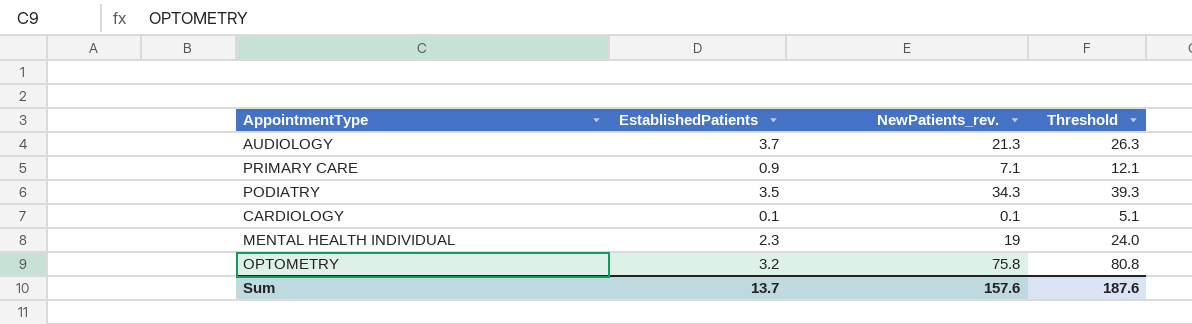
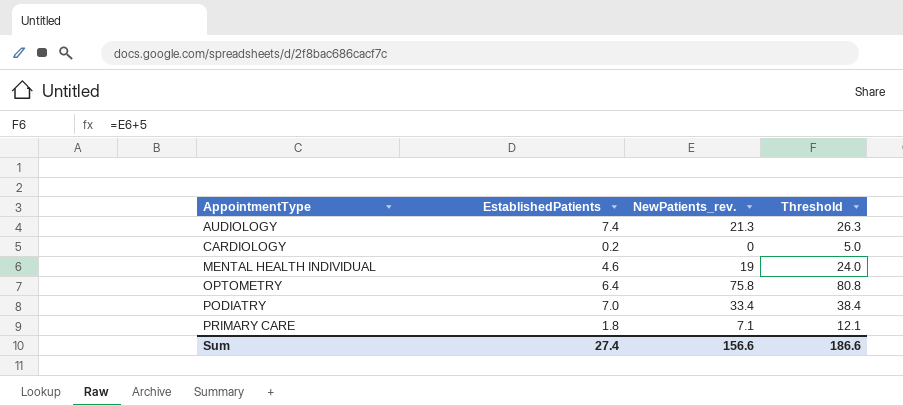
row order: none -> AppointmentType ascending
AUDIOLOGY | EstablishedPatients: 3.7 -> 7.4
CARDIOLOGY | EstablishedPatients: 0.1 -> 0.2
CARDIOLOGY | NewPatients_rev.: 0.1 -> 0
CARDIOLOGY | Threshold: 5.1 -> 5.0
MENTAL HEALTH INDIVIDUAL | EstablishedPatients: 2.3 -> 4.6
OPTOMETRY | EstablishedPatients: 3.2 -> 6.4
PODIATRY | EstablishedPatients: 3.5 -> 7.0
PODIATRY | NewPatients_rev.: 34.3 -> 33.4
PODIATRY | Threshold: 39.3 -> 38.4
PRIMARY CARE | EstablishedPatients: 0.9 -> 1.8
Sum | EstablishedPatients: 13.7 -> 27.4
Sum | NewPatients_rev.: 157.6 -> 156.6
Sum | Threshold: 187.6 -> 186.6

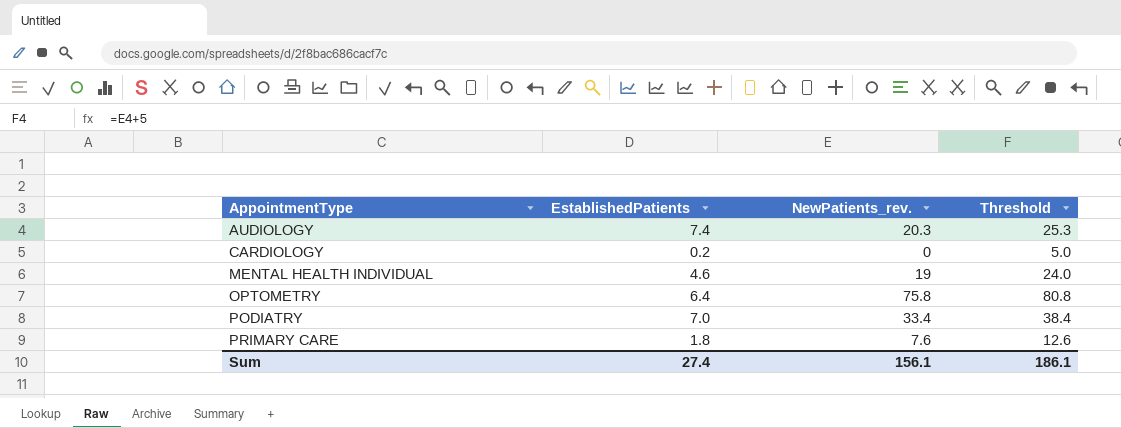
AUDIOLOGY | NewPatients_rev.: 21.3 -> 20.3
AUDIOLOGY | Threshold: 26.3 -> 25.3
PRIMARY CARE | NewPatients_rev.: 7.1 -> 7.6
PRIMARY CARE | Threshold: 12.1 -> 12.6
Sum | NewPatients_rev.: 156.6 -> 156.1
Sum | Threshold: 186.6 -> 186.1

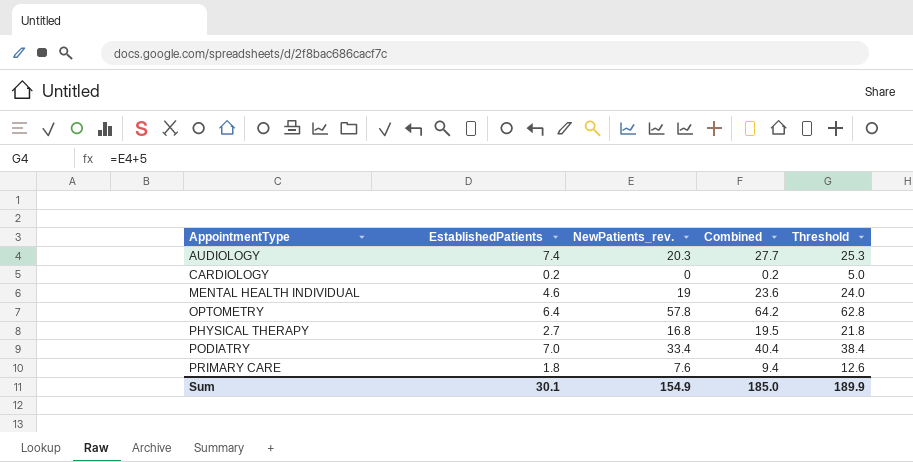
column Combined | formula: none -> [EstablishedPatients] + [NewPatients_rev.]
OPTOMETRY | NewPatients_rev.: 75.8 -> 57.8
OPTOMETRY | Threshold: 80.8 -> 62.8
row PHYSICAL THERAPY: none -> 2.7 | 16.8 | 19.5 | 21.8
Sum | EstablishedPatients: 27.4 -> 30.1
Sum | NewPatients_rev.: 156.1 -> 154.9
Sum | Threshold: 186.1 -> 189.9

